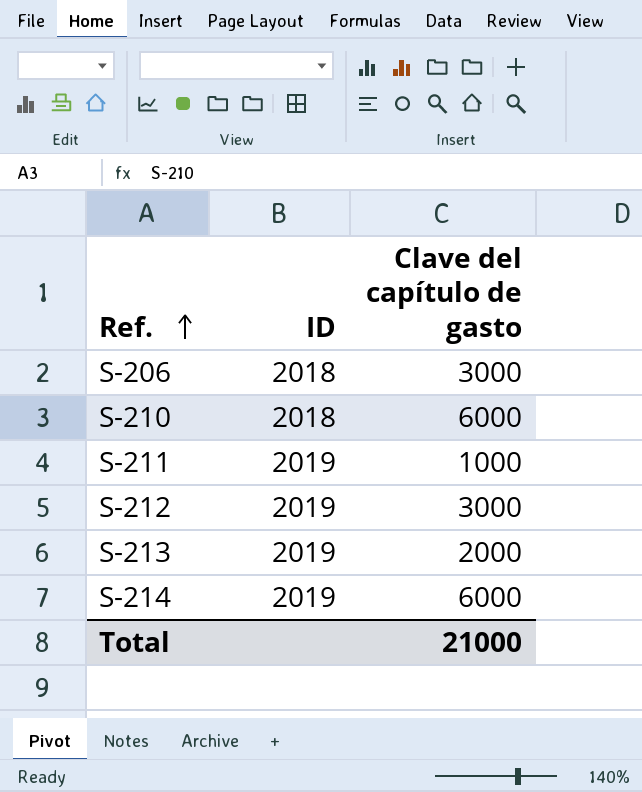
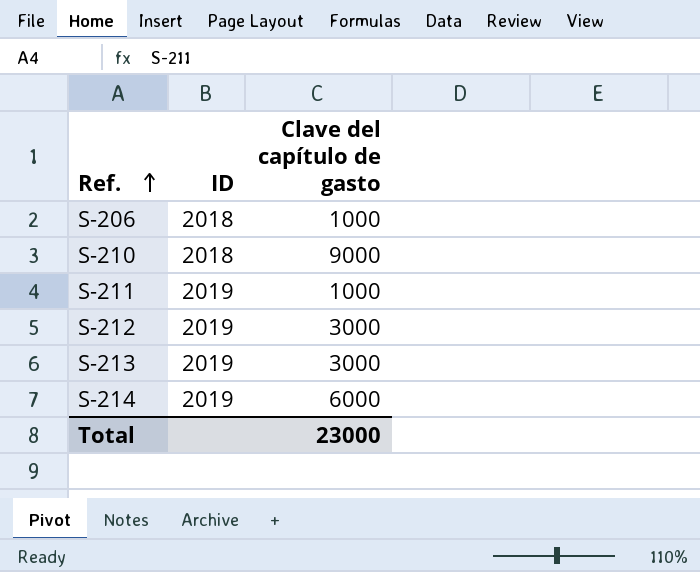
S-206 | Clave del capítulo de gasto: 3000 -> 1000
S-210 | Clave del capítulo de gasto: 6000 -> 9000
S-213 | Clave del capítulo de gasto: 2000 -> 3000
Total | Clave del capítulo de gasto: 21000 -> 23000

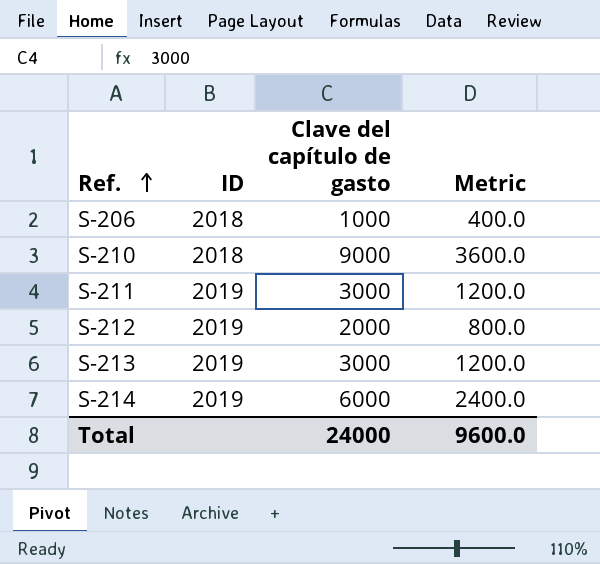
column Metric | formula: none -> [Clave del capítulo de gasto] * 0.4
S-211 | Clave del capítulo de gasto: 1000 -> 3000
S-212 | Clave del capítulo de gasto: 3000 -> 2000
Total | Clave del capítulo de gasto: 23000 -> 24000

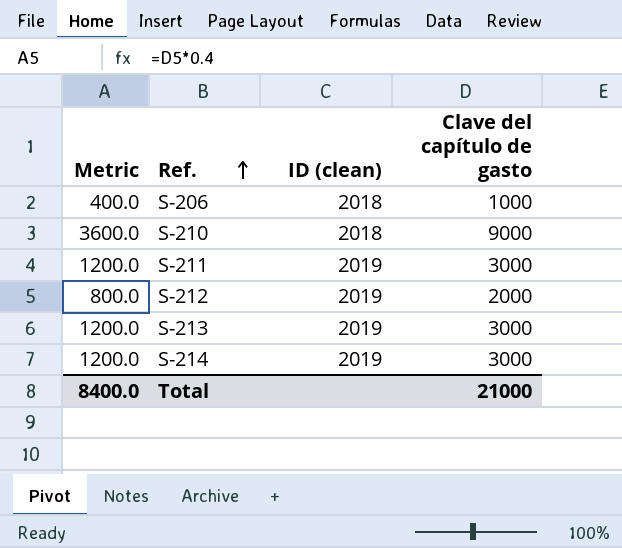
column Metric | position: 4 -> 1
column name: ID -> ID (clean)
S-214 | Metric: 2400.0 -> 1200.0
S-214 | Clave del capítulo de gasto: 6000 -> 3000
Total | Metric: 9600.0 -> 8400.0
Total | Clave del capítulo de gasto: 24000 -> 21000

